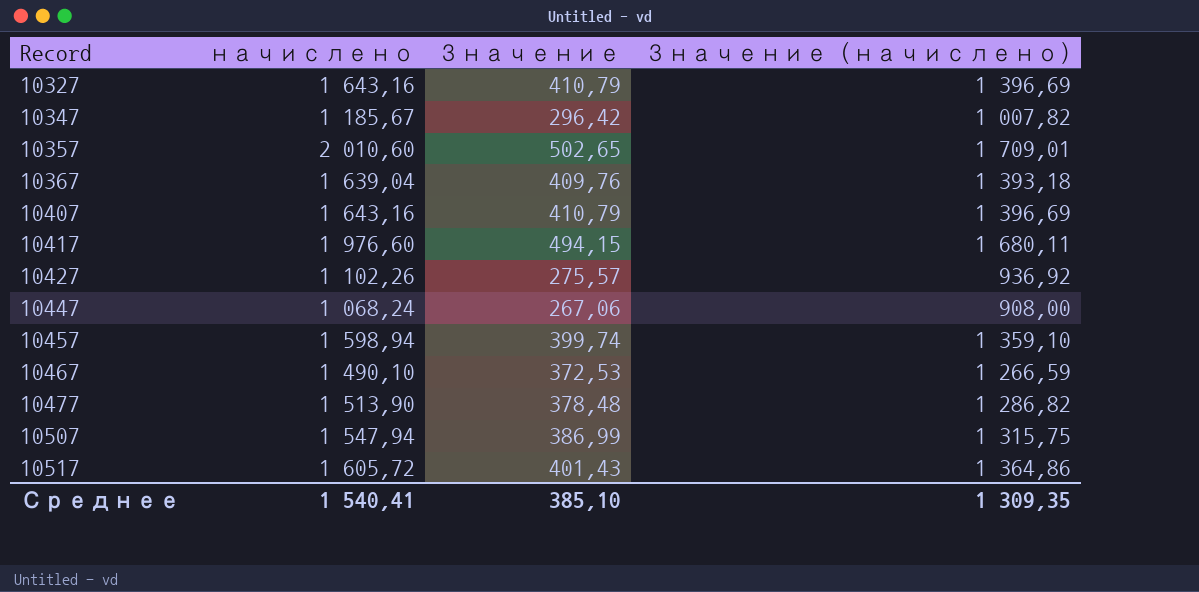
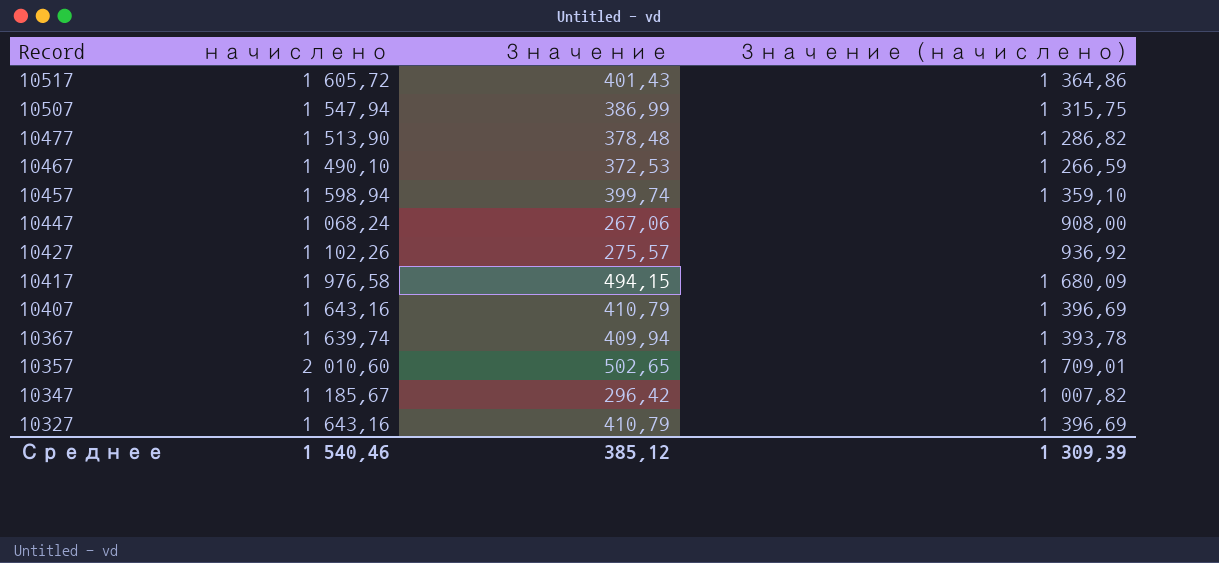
row order: Record ascending -> Record descending
10417 | начислено: 1 976,60 -> 1 976,58
10417 | Значение (начислено): 1 680,11 -> 1 680,09
10367 | начислено: 1 639,04 -> 1 639,74
10367 | Значение: 409,76 -> 409,94
10367 | Значение (начислено): 1 393,18 -> 1 393,78
Среднее | начислено: 1 540,41 -> 1 540,46
Среднее | Значение: 385,10 -> 385,12
Среднее | Значение (начислено): 1 309,35 -> 1 309,39

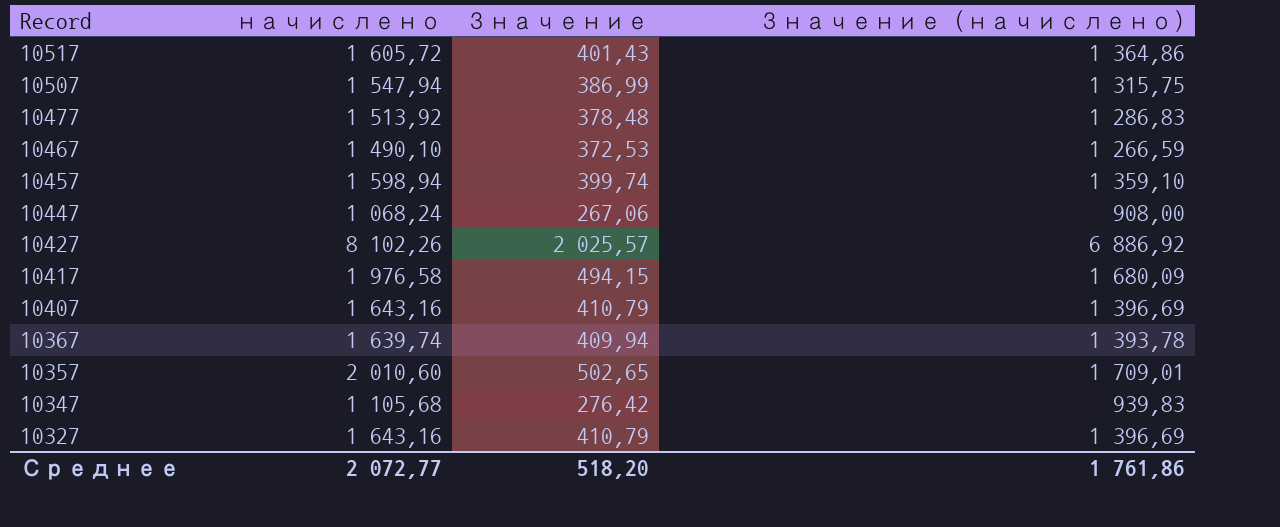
10477 | начислено: 1 513,90 -> 1 513,92
10477 | Значение (начислено): 1 286,82 -> 1 286,83
10427 | начислено: 1 102,26 -> 8 102,26
10427 | Значение: 275,57 -> 2 025,57
10427 | Значение (начислено): 936,92 -> 6 886,92
10347 | начислено: 1 185,67 -> 1 105,68
10347 | Значение: 296,42 -> 276,42
10347 | Значение (начислено): 1 007,82 -> 939,83
Среднее | начислено: 1 540,46 -> 2 072,77
Среднее | Значение: 385,12 -> 518,20
Среднее | Значение (начислено): 1 309,39 -> 1 761,86

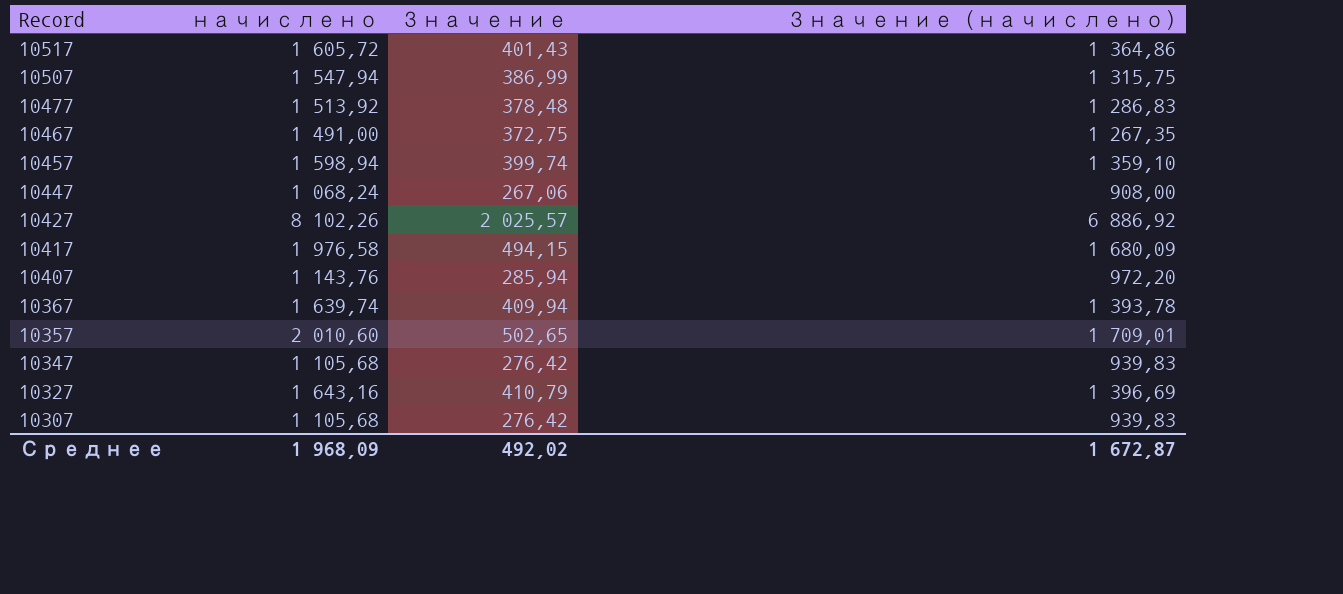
10467 | начислено: 1 490,10 -> 1 491,00
10467 | Значение: 372,53 -> 372,75
10467 | Значение (начислено): 1 266,59 -> 1 267,35
10407 | начислено: 1 643,16 -> 1 143,76
10407 | Значение: 410,79 -> 285,94
10407 | Значение (начислено): 1 396,69 -> 972,20
row 10307: none -> 1 105,68 | 276,42 | 939,83
Среднее | начислено: 2 072,77 -> 1 968,09
Среднее | Значение: 518,20 -> 492,02
Среднее | Значение (начислено): 1 761,86 -> 1 672,87

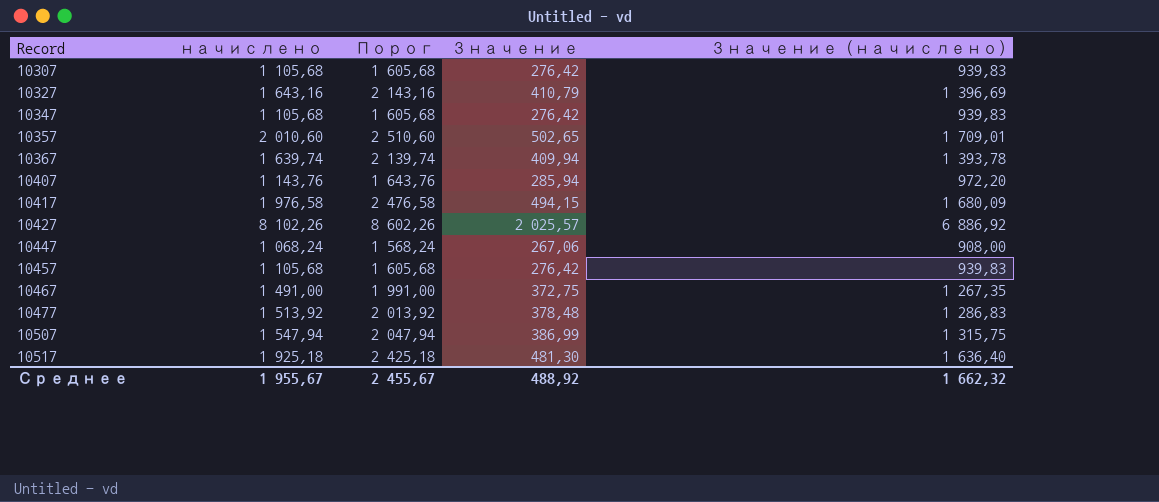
row order: Record descending -> Record ascending
column Порог | formula: none -> [начислено] + 500
10457 | начислено: 1 598,94 -> 1 105,68
10457 | Значение: 399,74 -> 276,42
10457 | Значение (начислено): 1 359,10 -> 939,83
10517 | начислено: 1 605,72 -> 1 925,18
10517 | Значение: 401,43 -> 481,30
10517 | Значение (начислено): 1 364,86 -> 1 636,40
Среднее | начислено: 1 968,09 -> 1 955,67
Среднее | Значение: 492,02 -> 488,92
Среднее | Значение (начислено): 1 672,87 -> 1 662,32

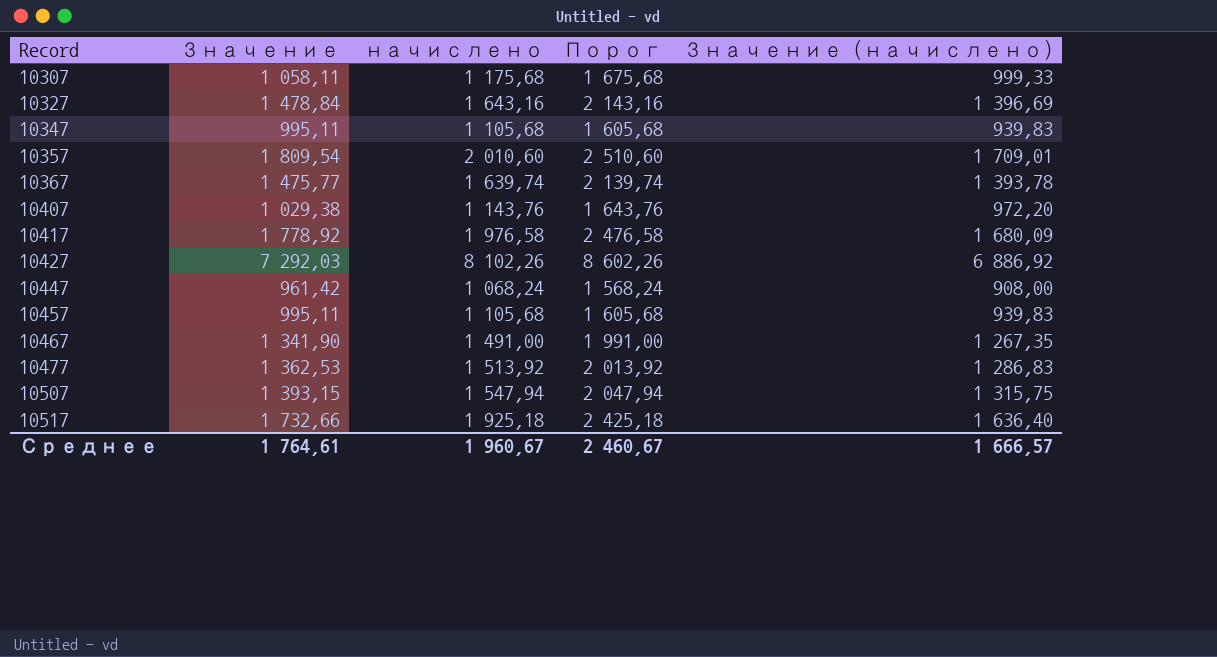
column Значение | formula: [начислено] * 0,25 -> [начислено] * 0,9
column Значение | position: 4 -> 2
10307 | начислено: 1 105,68 -> 1 175,68
10307 | Порог: 1 605,68 -> 1 675,68
10307 | Значение (начислено): 939,83 -> 999,33
Среднее | Значение: 488,92 -> 1 764,61
Среднее | начислено: 1 955,67 -> 1 960,67
Среднее | Порог: 2 455,67 -> 2 460,67
Среднее | Значение (начислено): 1 662,32 -> 1 666,57

